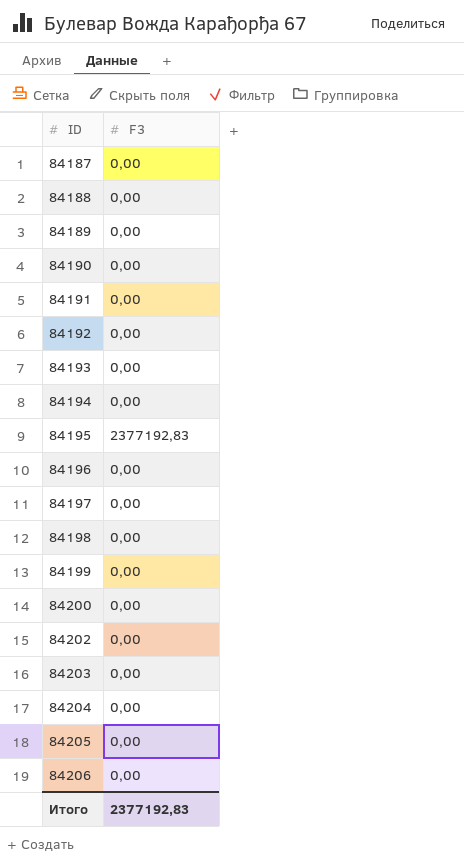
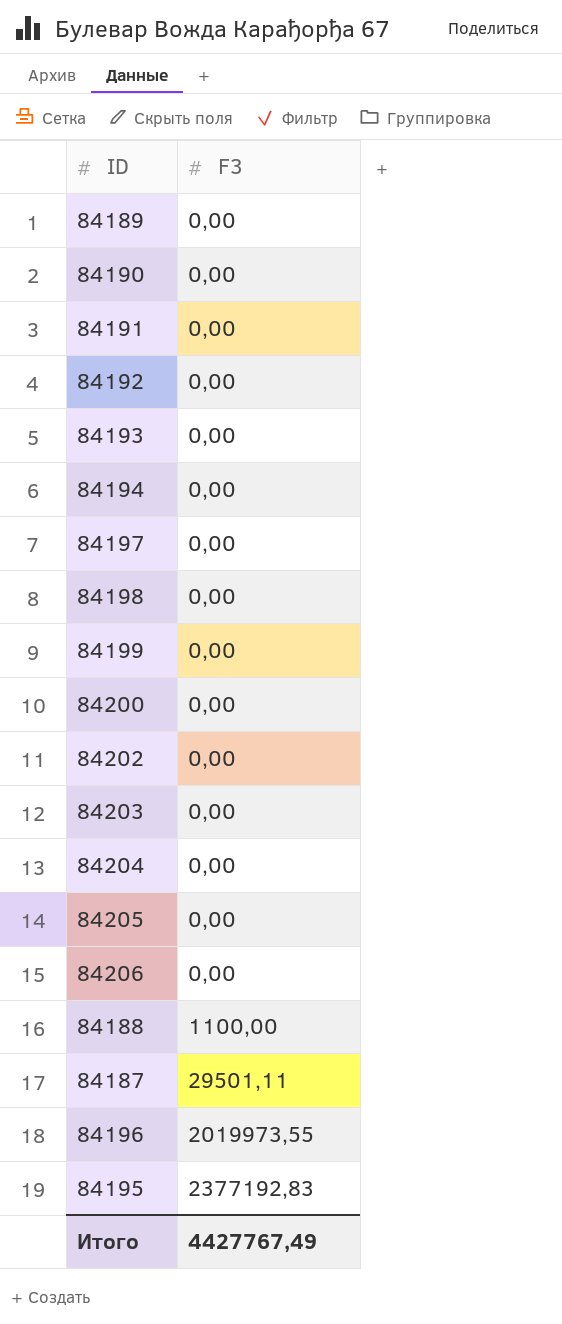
row order: ID ascending -> F3 ascending
84188 | F3: 0,00 -> 1100,00
84187 | F3: 0,00 -> 29501,11
84196 | F3: 0,00 -> 2019973,55
Итого | F3: 2377192,83 -> 4427767,49

